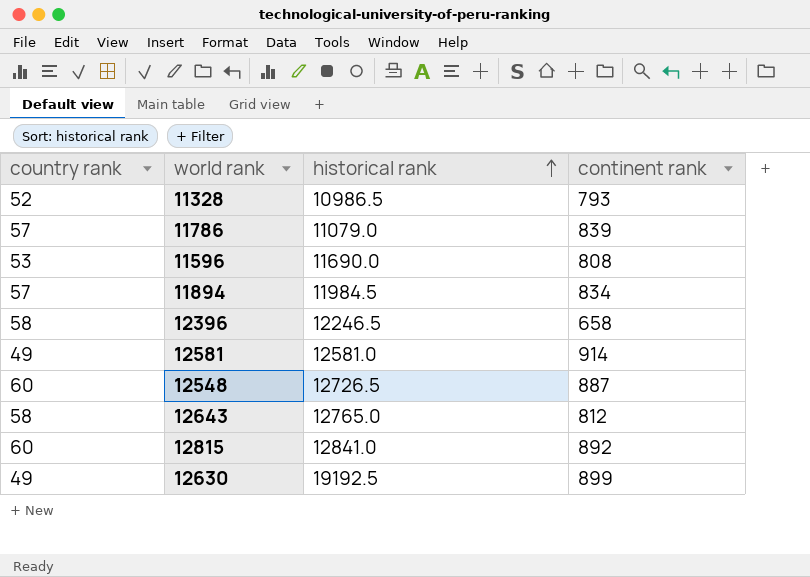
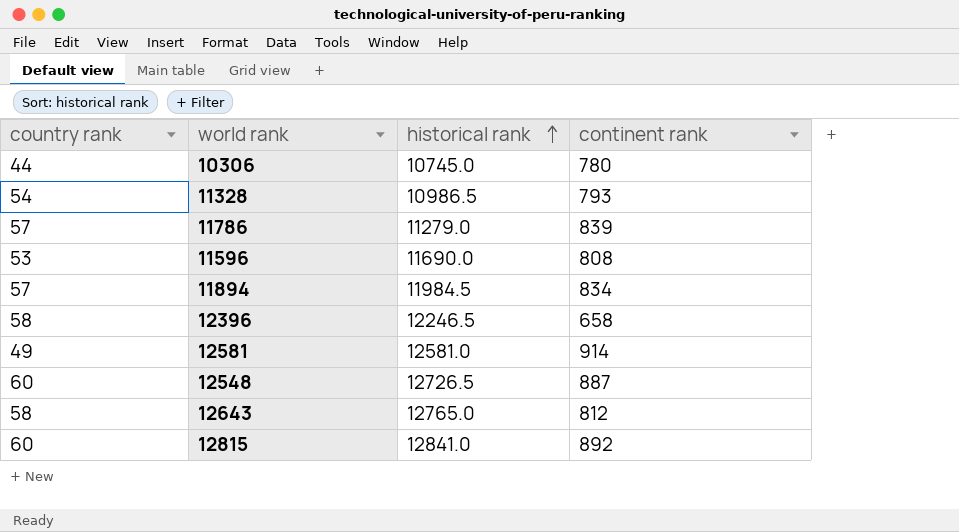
row 12630: 49 | 19192.5 | 899 -> none
row 10306: none -> 44 | 10745.0 | 780
11328 | country rank: 52 -> 54
11786 | historical rank: 11079.0 -> 11279.0

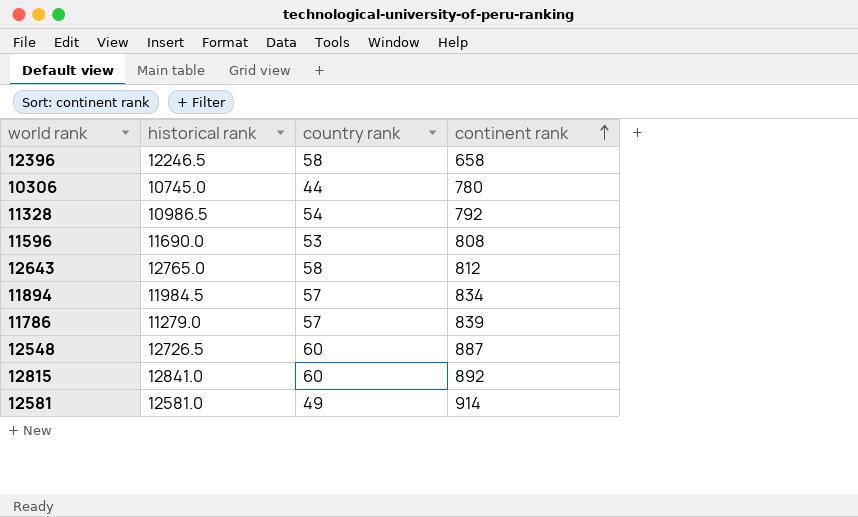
row order: historical rank ascending -> continent rank ascending
column country rank | position: 1 -> 3
11328 | continent rank: 793 -> 792

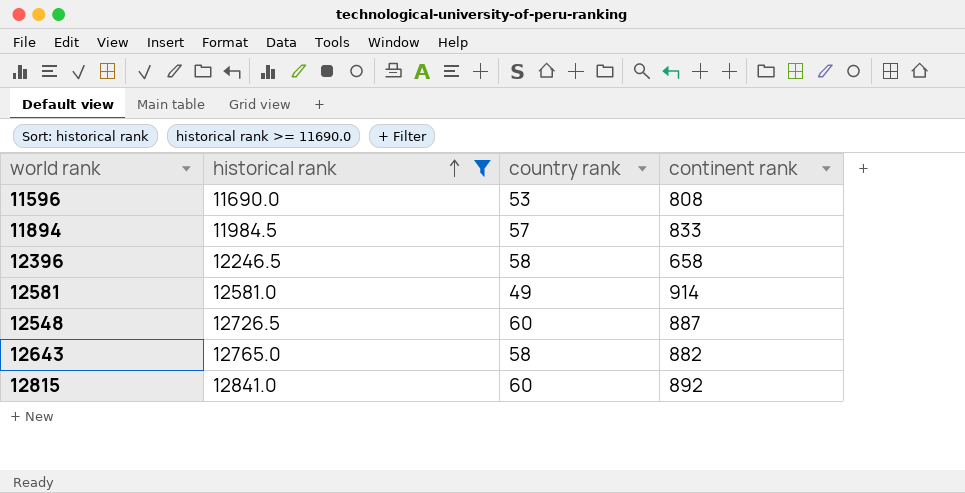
filter: none -> historical rank >= 11690.0
row order: continent rank ascending -> historical rank ascending
11894 | continent rank: 834 -> 833
12643 | continent rank: 812 -> 882

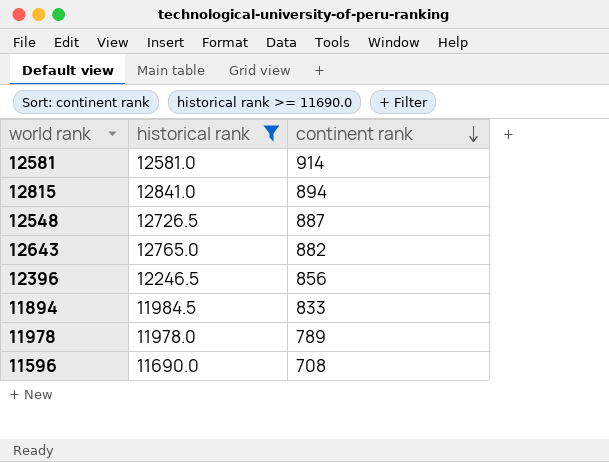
row order: historical rank ascending -> continent rank descending
column country rank | position: 3 -> none
12815 | continent rank: 892 -> 894
12396 | continent rank: 658 -> 856
row 11978: none -> 11978.0 | 789
11596 | continent rank: 808 -> 708

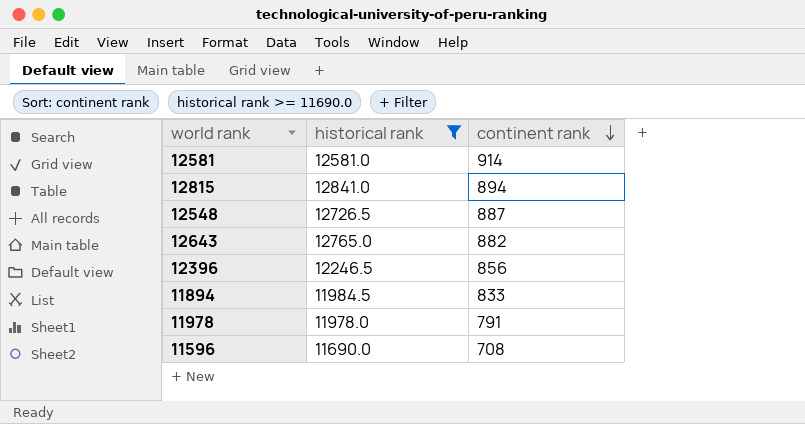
11978 | continent rank: 789 -> 791

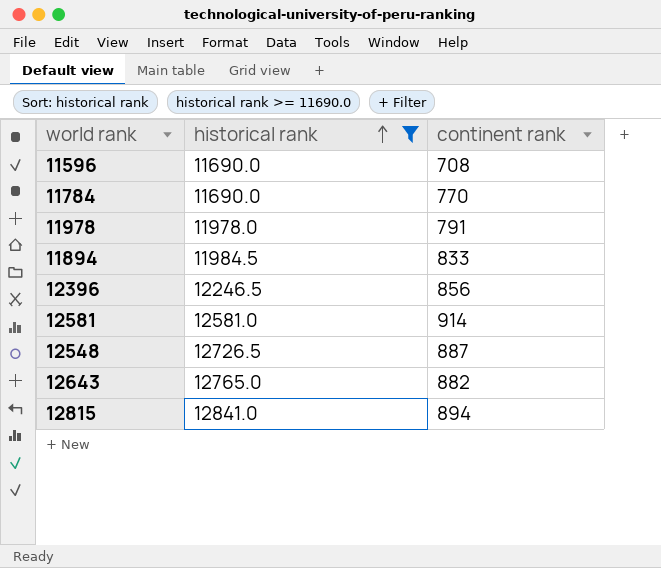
row order: continent rank descending -> historical rank ascending
row 11784: none -> 11690.0 | 770

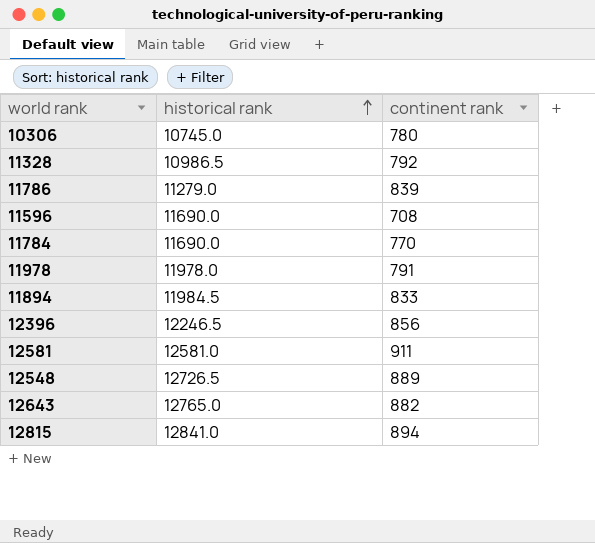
filter: historical rank >= 11690.0 -> none
12581 | continent rank: 914 -> 911
12548 | continent rank: 887 -> 889

